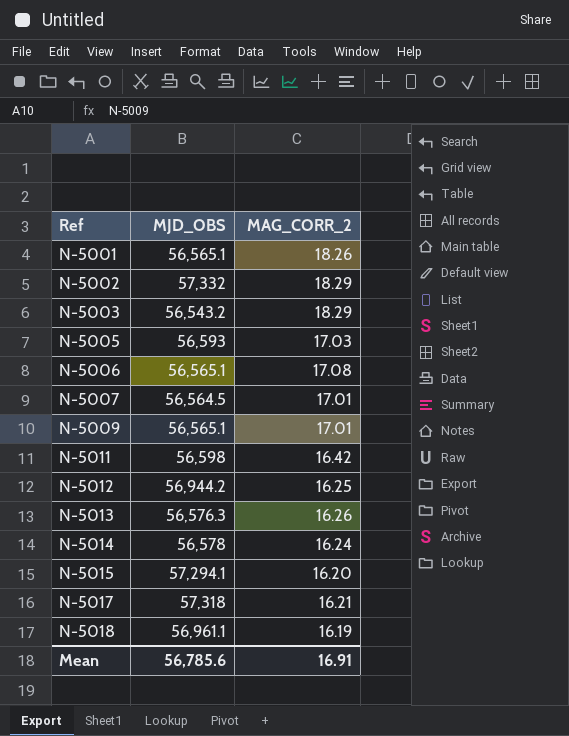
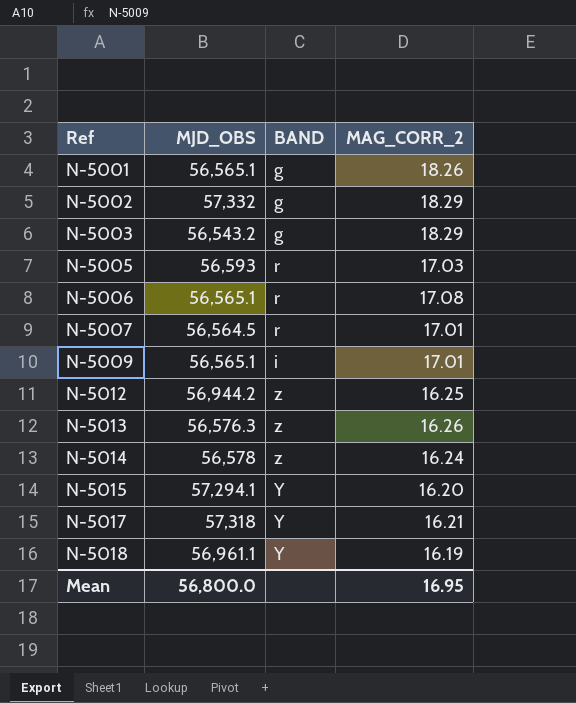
column BAND | position: none -> 3
row N-5011: 56,598 | 16.42 -> none
Mean | MJD_OBS: 56,785.6 -> 56,800.0
Mean | MAG_CORR_2: 16.91 -> 16.95

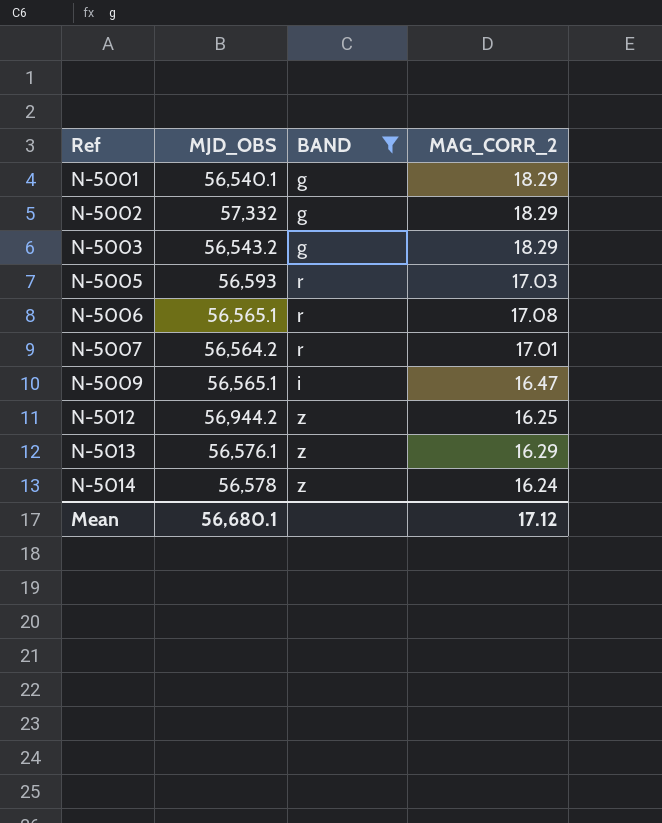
filter: none -> BAND != Y
N-5001 | MJD_OBS: 56,565.1 -> 56,540.1
N-5001 | MAG_CORR_2: 18.26 -> 18.29
N-5007 | MJD_OBS: 56,564.5 -> 56,564.2
N-5009 | MAG_CORR_2: 17.01 -> 16.47
N-5013 | MJD_OBS: 56,576.3 -> 56,576.1
N-5013 | MAG_CORR_2: 16.26 -> 16.29
Mean | MJD_OBS: 56,800.0 -> 56,680.1
Mean | MAG_CORR_2: 16.95 -> 17.12

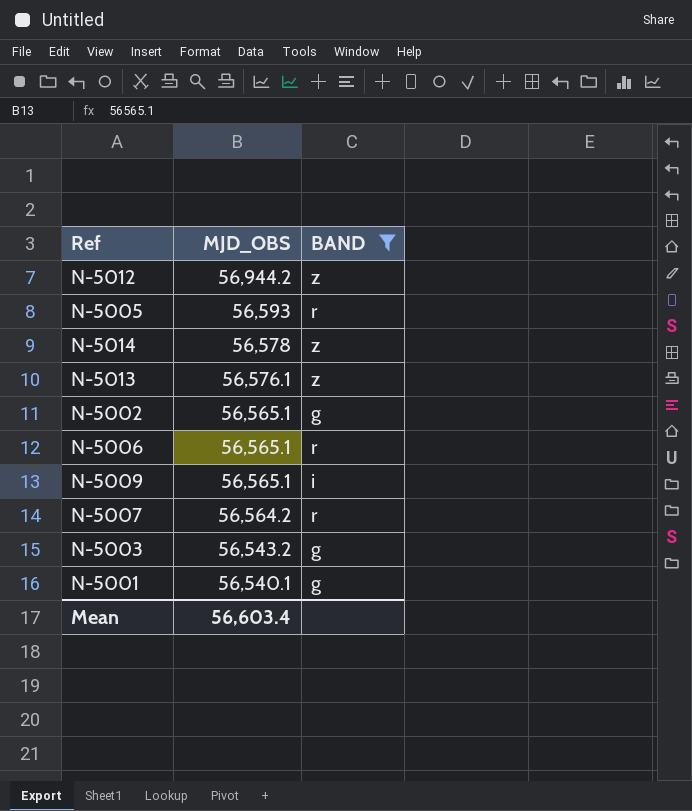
row order: Ref ascending -> MJD_OBS descending
column MAG_CORR_2 | position: 4 -> none
N-5002 | MJD_OBS: 57,332 -> 56,565.1
Mean | MJD_OBS: 56,680.1 -> 56,603.4

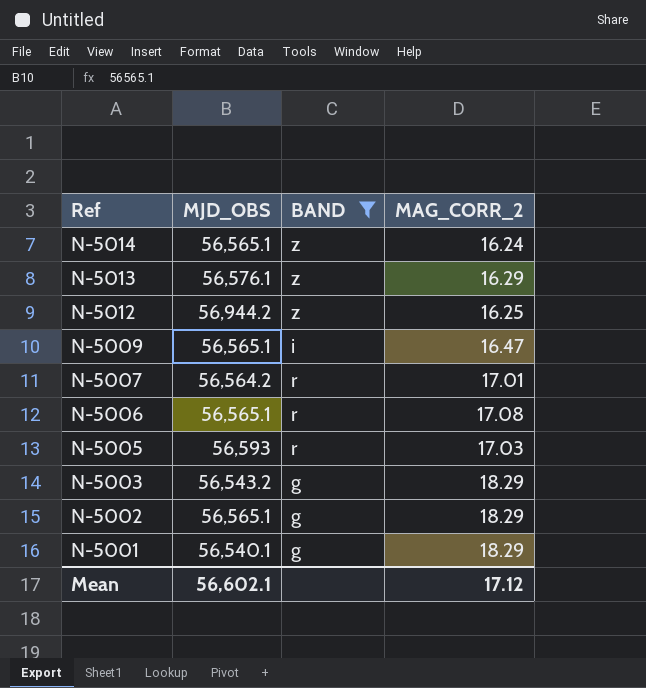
row order: MJD_OBS descending -> Ref descending
column MAG_CORR_2 | position: none -> 4
N-5014 | MJD_OBS: 56,578 -> 56,565.1
Mean | MJD_OBS: 56,603.4 -> 56,602.1

